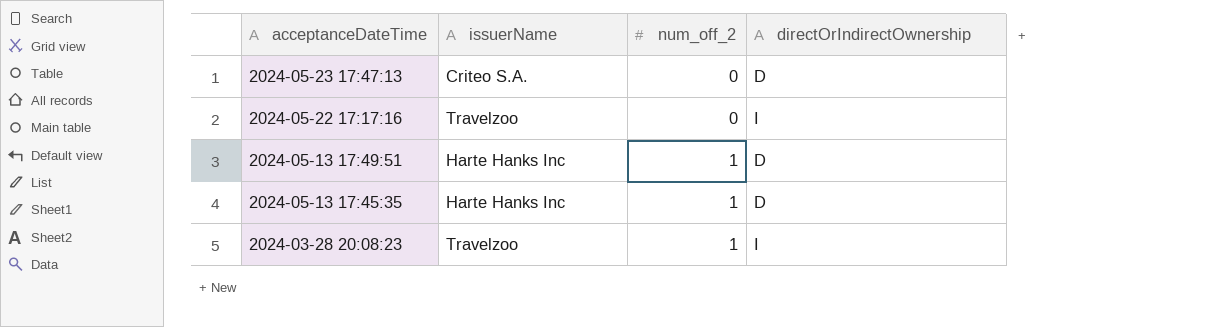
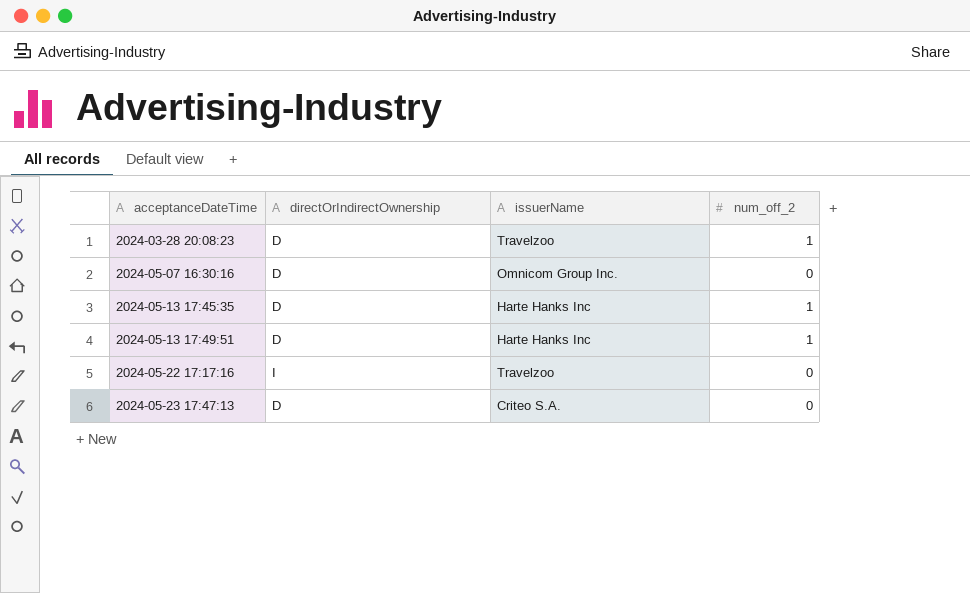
row order: acceptanceDateTime descending -> acceptanceDateTime ascending
column directOrIndirectOwnership | position: 4 -> 2
2024-03-28 20:08:23 | directOrIndirectOwnership: I -> D
row 2024-05-07 16:30:16: none -> D | Omnicom Group Inc. | 0

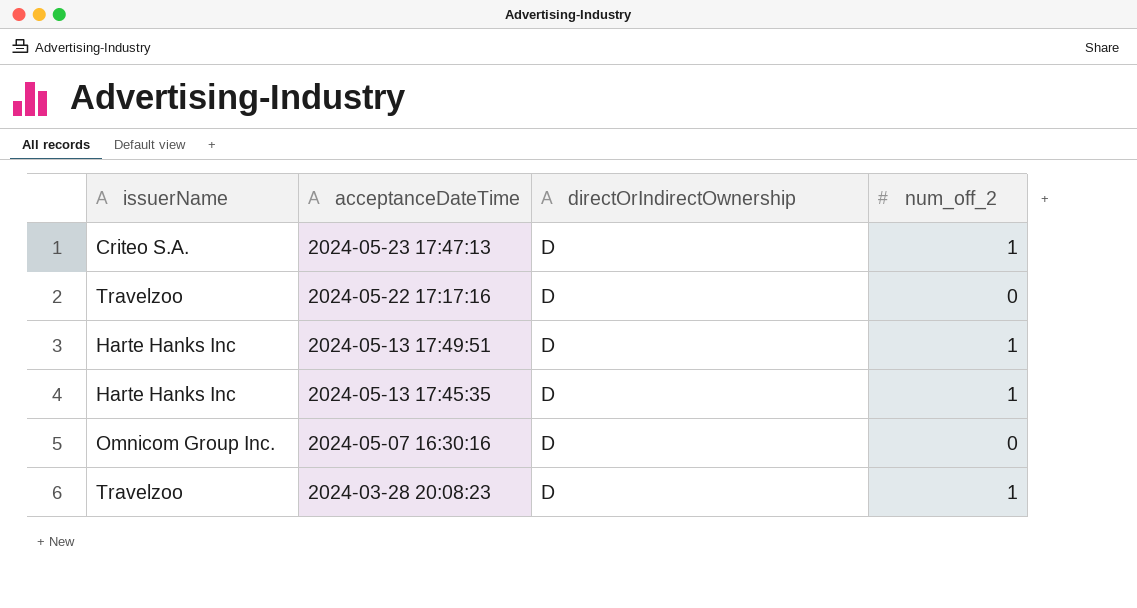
row order: acceptanceDateTime ascending -> acceptanceDateTime descending
column issuerName | position: 3 -> 1
2024-05-23 17:47:13 | num_off_2: 0 -> 1
2024-05-22 17:17:16 | directOrIndirectOwnership: I -> D

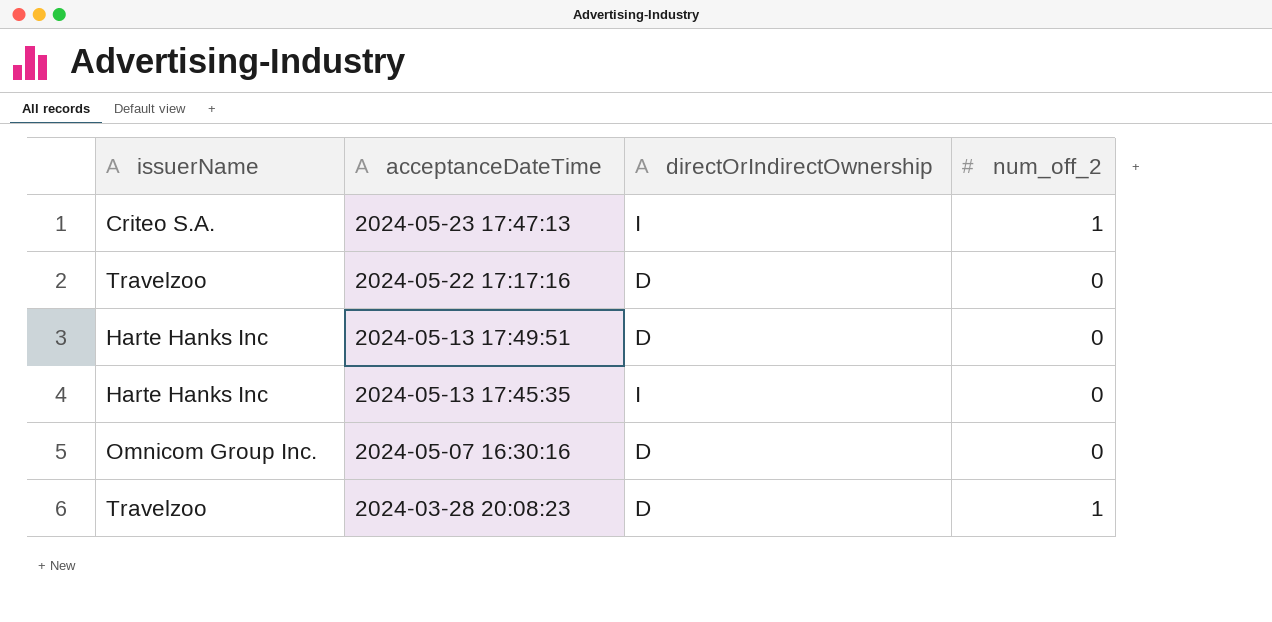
2024-05-23 17:47:13 | directOrIndirectOwnership: D -> I
2024-05-13 17:49:51 | num_off_2: 1 -> 0
2024-05-13 17:45:35 | directOrIndirectOwnership: D -> I
2024-05-13 17:45:35 | num_off_2: 1 -> 0

